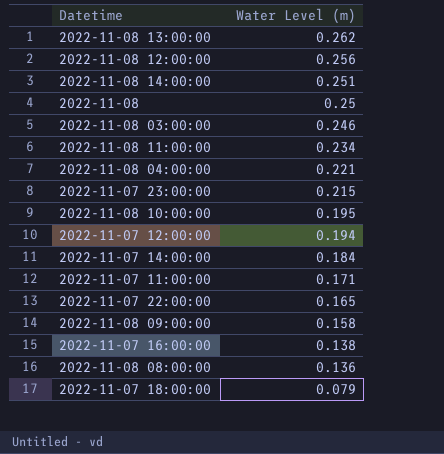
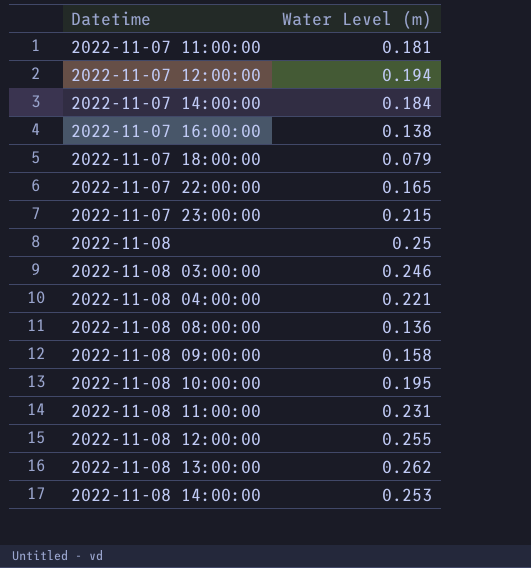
row order: Water Level (m) descending -> Datetime ascending
2022-11-07 11:00:00 | Water Level (m): 0.171 -> 0.181
2022-11-08 11:00:00 | Water Level (m): 0.234 -> 0.231
2022-11-08 12:00:00 | Water Level (m): 0.256 -> 0.255
2022-11-08 14:00:00 | Water Level (m): 0.251 -> 0.253

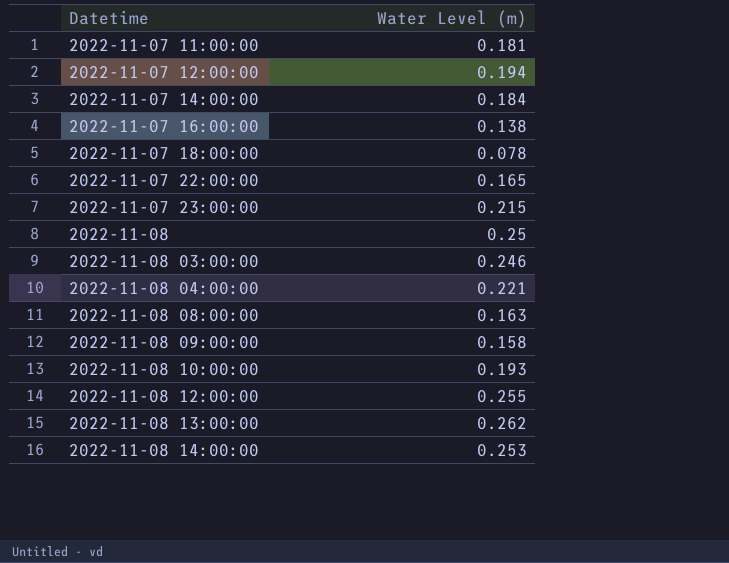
row 2022-11-08 11:00:00: 0.231 -> none
2022-11-07 18:00:00 | Water Level (m): 0.079 -> 0.078
2022-11-08 08:00:00 | Water Level (m): 0.136 -> 0.163
2022-11-08 10:00:00 | Water Level (m): 0.195 -> 0.193

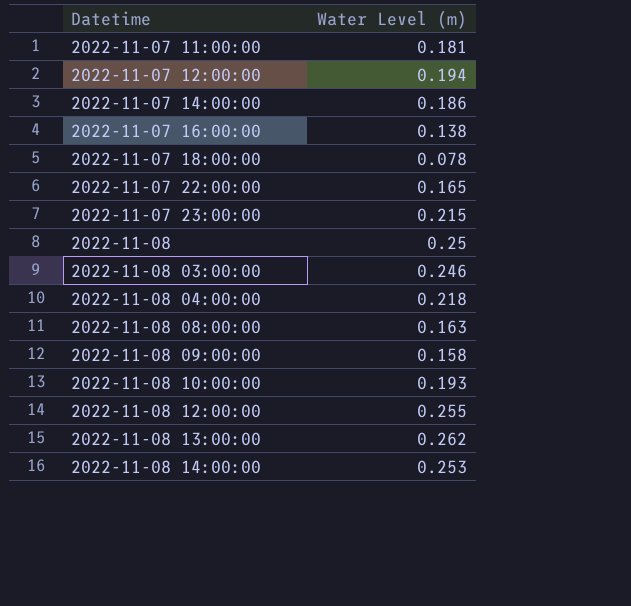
2022-11-07 14:00:00 | Water Level (m): 0.184 -> 0.186
2022-11-08 04:00:00 | Water Level (m): 0.221 -> 0.218

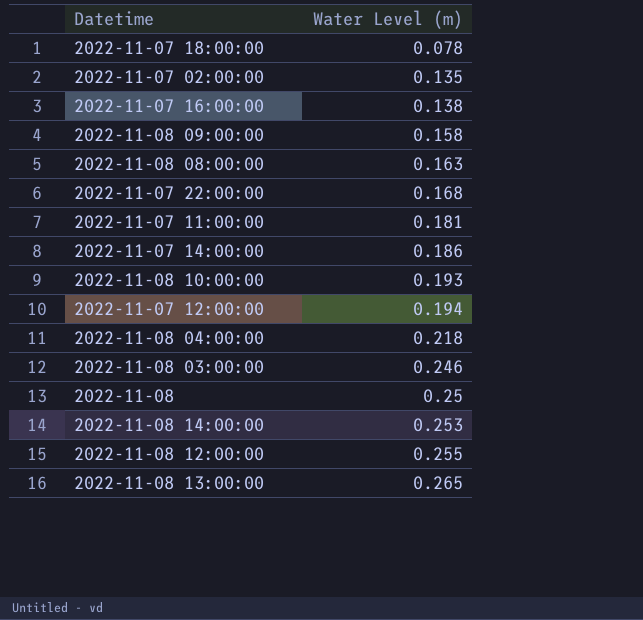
row order: Datetime ascending -> Water Level (m) ascending
row 2022-11-07 23:00:00: 0.215 -> none
row 2022-11-07 02:00:00: none -> 0.135
2022-11-07 22:00:00 | Water Level (m): 0.165 -> 0.168
2022-11-08 13:00:00 | Water Level (m): 0.262 -> 0.265

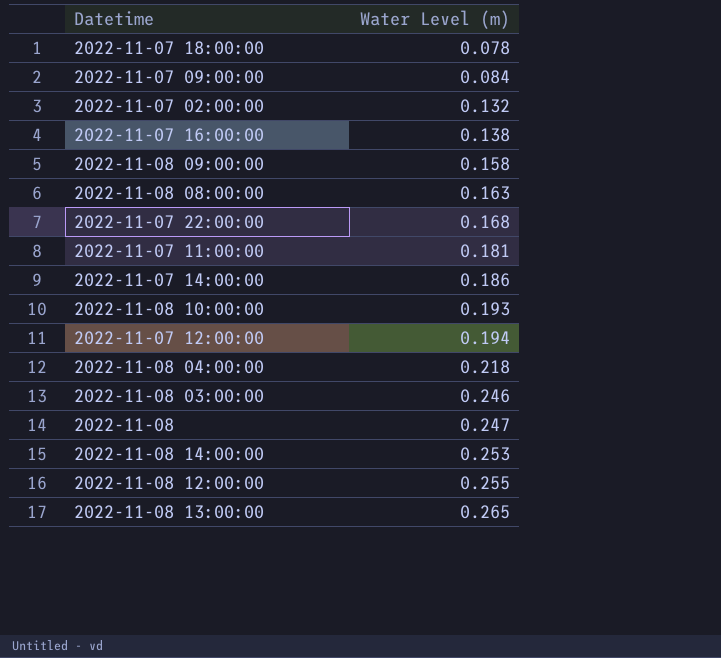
row 2022-11-07 09:00:00: none -> 0.084
2022-11-07 02:00:00 | Water Level (m): 0.135 -> 0.132
2022-11-08 | Water Level (m): 0.25 -> 0.247

